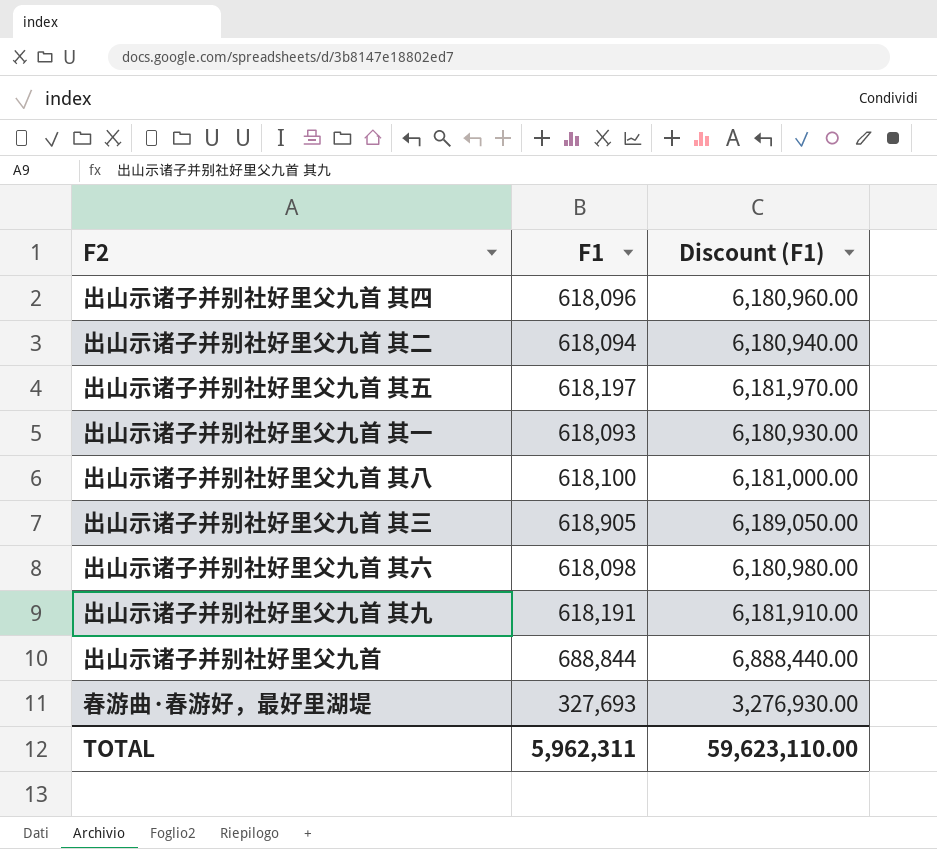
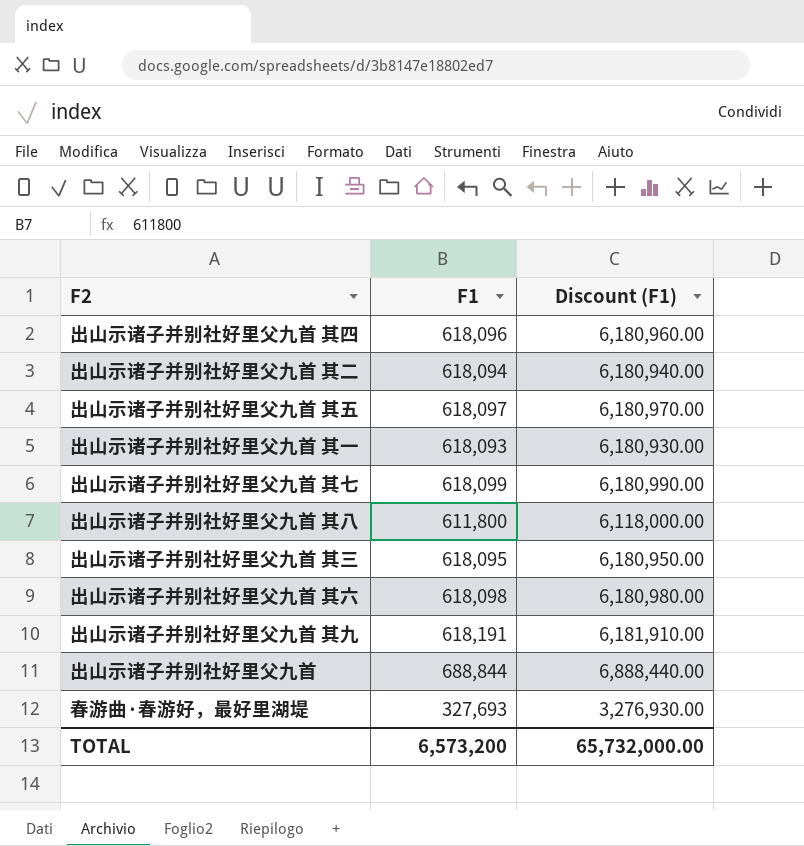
出山示诸子并别社好里父九首 其五 | F1: 618,197 -> 618,097
出山示诸子并别社好里父九首 其五 | Discount (F1): 6,181,970.00 -> 6,180,970.00
row 出山示诸子并别社好里父九首 其七: none -> 618,099 | 6,180,990.00
出山示诸子并别社好里父九首 其八 | F1: 618,100 -> 611,800
出山示诸子并别社好里父九首 其八 | Discount (F1): 6,181,000.00 -> 6,118,000.00
出山示诸子并别社好里父九首 其三 | F1: 618,905 -> 618,095
出山示诸子并别社好里父九首 其三 | Discount (F1): 6,189,050.00 -> 6,180,950.00
TOTAL | F1: 5,962,311 -> 6,573,200
TOTAL | Discount (F1): 59,623,110.00 -> 65,732,000.00

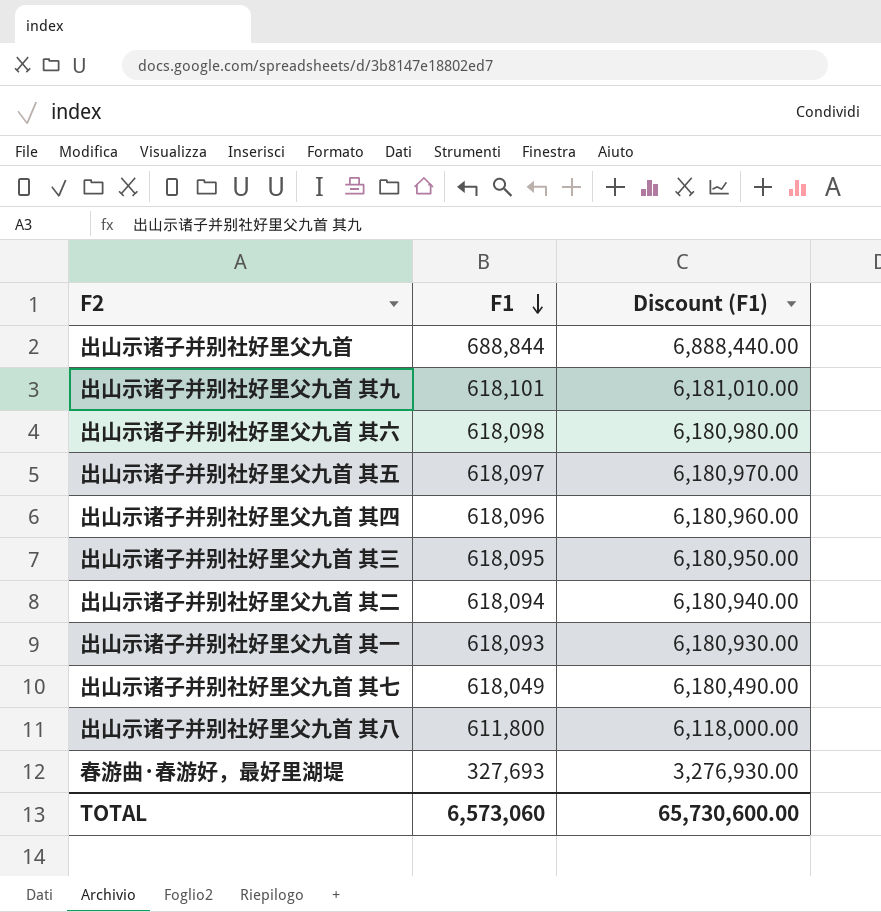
row order: none -> F1 descending
出山示诸子并别社好里父九首 其九 | F1: 618,191 -> 618,101
出山示诸子并别社好里父九首 其九 | Discount (F1): 6,181,910.00 -> 6,181,010.00
出山示诸子并别社好里父九首 其七 | F1: 618,099 -> 618,049
出山示诸子并别社好里父九首 其七 | Discount (F1): 6,180,990.00 -> 6,180,490.00
TOTAL | F1: 6,573,200 -> 6,573,060
TOTAL | Discount (F1): 65,732,000.00 -> 65,730,600.00

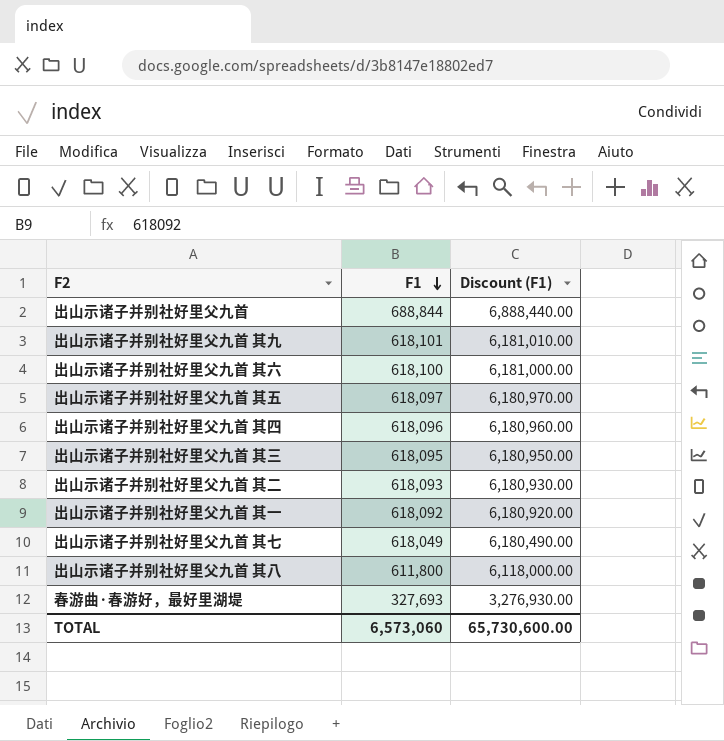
出山示诸子并别社好里父九首 其六 | F1: 618,098 -> 618,100
出山示诸子并别社好里父九首 其六 | Discount (F1): 6,180,980.00 -> 6,181,000.00
出山示诸子并别社好里父九首 其二 | F1: 618,094 -> 618,093
出山示诸子并别社好里父九首 其二 | Discount (F1): 6,180,940.00 -> 6,180,930.00
出山示诸子并别社好里父九首 其一 | F1: 618,093 -> 618,092
出山示诸子并别社好里父九首 其一 | Discount (F1): 6,180,930.00 -> 6,180,920.00

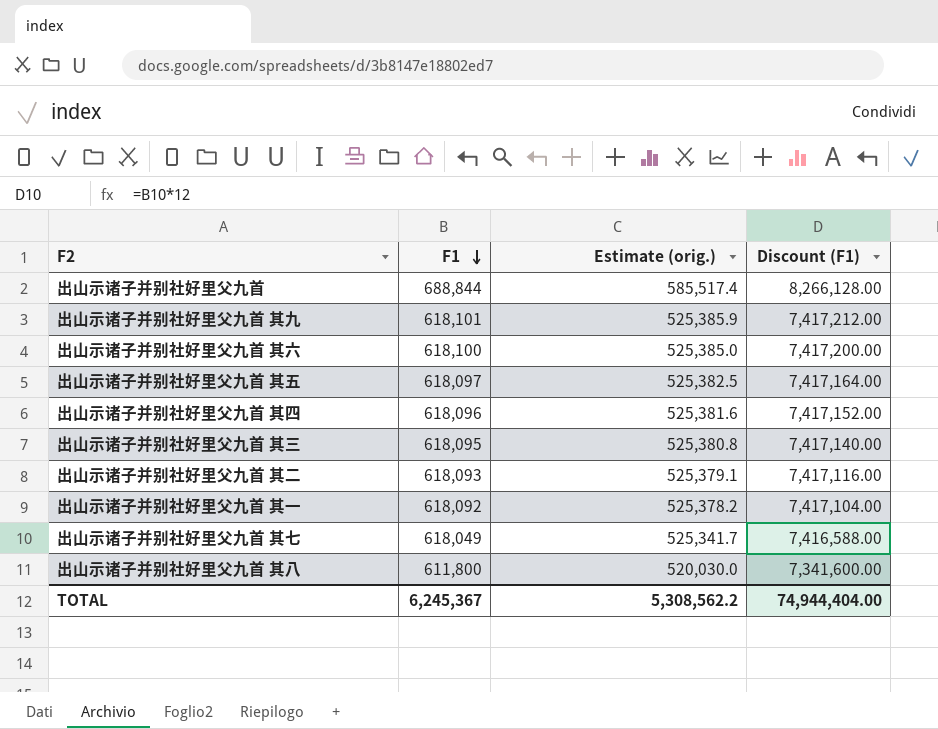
column Estimate (orig.) | formula: none -> [F1] * 0.85
column Discount (F1) | formula: [F1] * 10 -> [F1] * 12
row 春游曲·春游好，最好里湖堤: 327,693 | 3,276,930.00 -> none
TOTAL | F1: 6,573,060 -> 6,245,367
TOTAL | Discount (F1): 65,730,600.00 -> 74,944,404.00

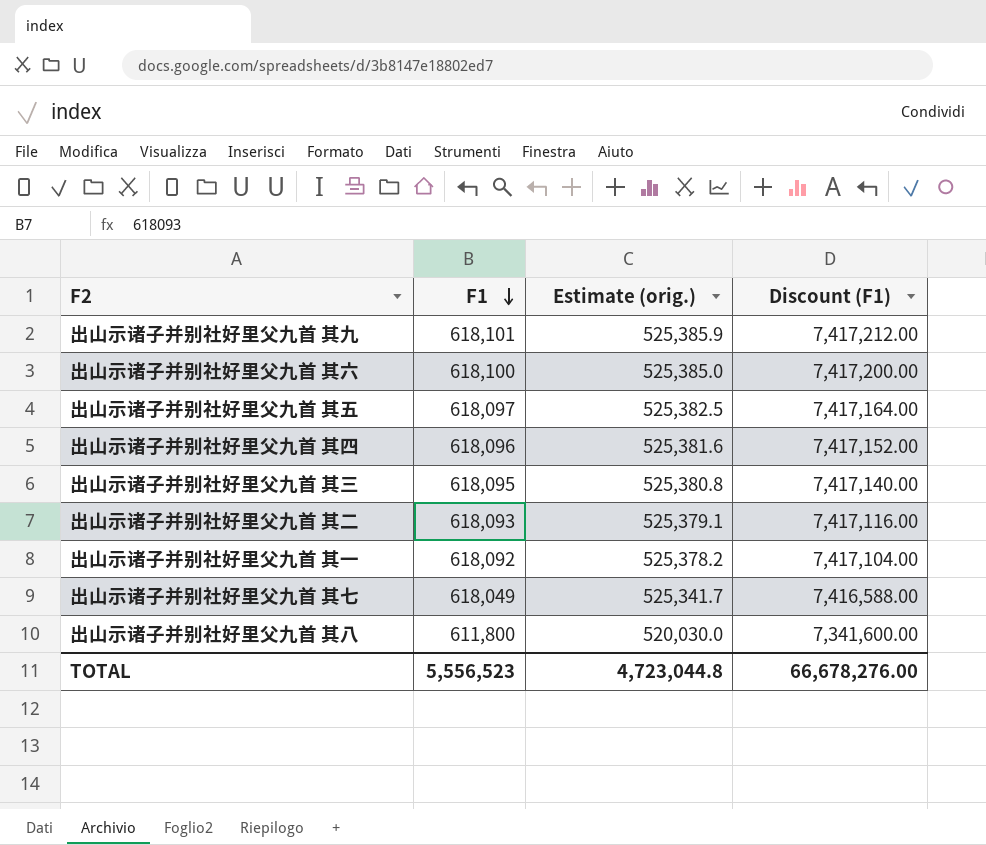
row 出山示诸子并别社好里父九首: 688,844 | 585,517.4 | 8,266,128.00 -> none
TOTAL | F1: 6,245,367 -> 5,556,523
TOTAL | Estimate (orig.): 5,308,562.2 -> 4,723,044.8
TOTAL | Discount (F1): 74,944,404.00 -> 66,678,276.00

